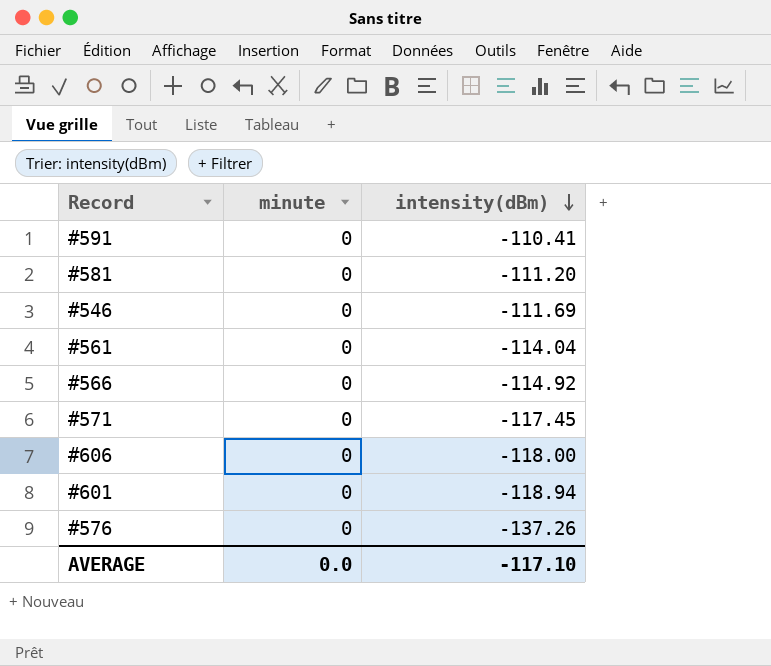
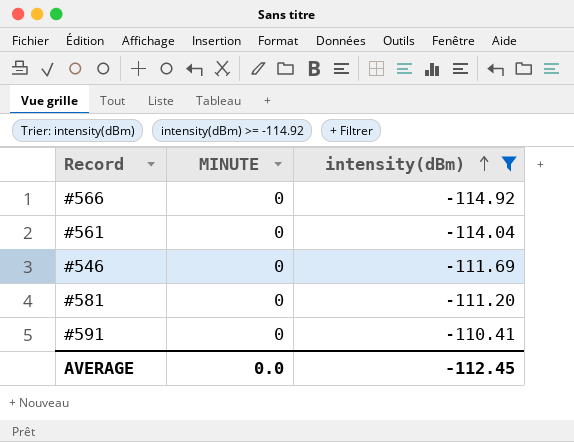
filter: none -> intensity(dBm) >= -114.92
row order: intensity(dBm) descending -> intensity(dBm) ascending
column name: minute -> MINUTE
AVERAGE | intensity(dBm): -117.10 -> -112.45

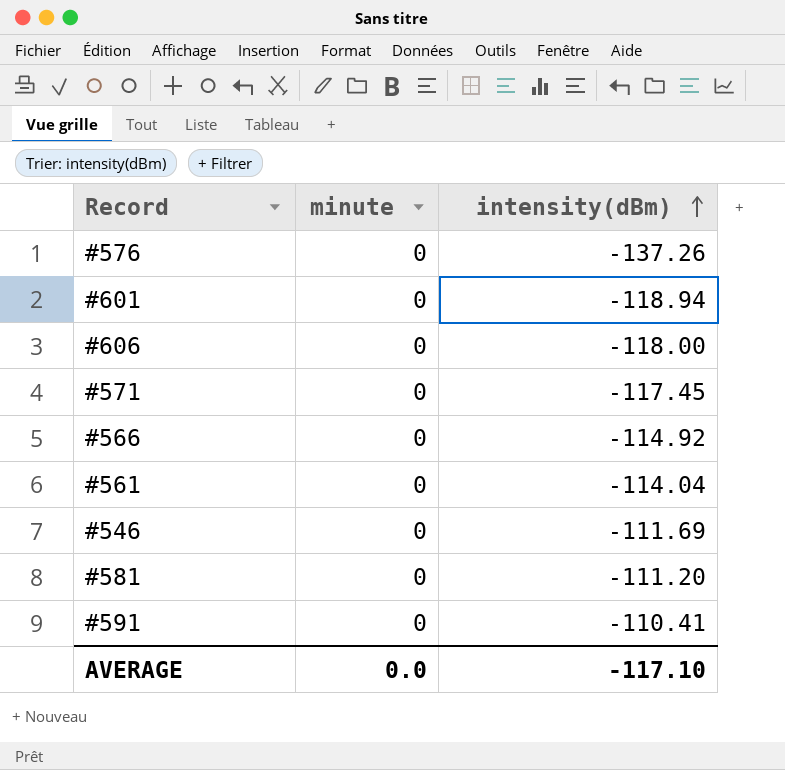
filter: intensity(dBm) >= -114.92 -> none
column name: MINUTE -> minute
AVERAGE | intensity(dBm): -112.45 -> -117.10

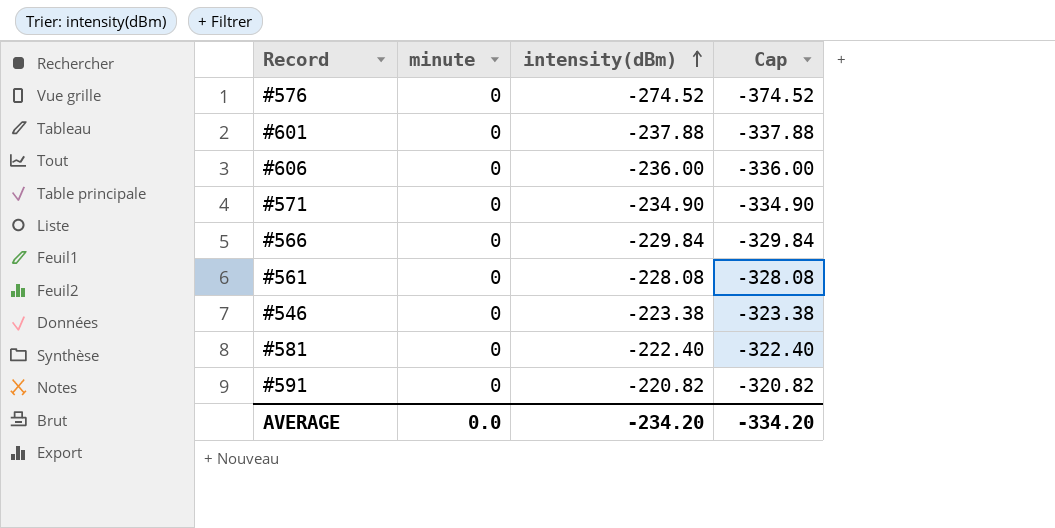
column Cap | formula: none -> [intensity(dBm)] - 100
#576 | intensity(dBm): -137.26 -> -274.52
#601 | intensity(dBm): -118.94 -> -237.88
#606 | intensity(dBm): -118.00 -> -236.00
#571 | intensity(dBm): -117.45 -> -234.90
#566 | intensity(dBm): -114.92 -> -229.84
#561 | intensity(dBm): -114.04 -> -228.08
#546 | intensity(dBm): -111.69 -> -223.38
#581 | intensity(dBm): -111.20 -> -222.40
#591 | intensity(dBm): -110.41 -> -220.82
AVERAGE | intensity(dBm): -117.10 -> -234.20

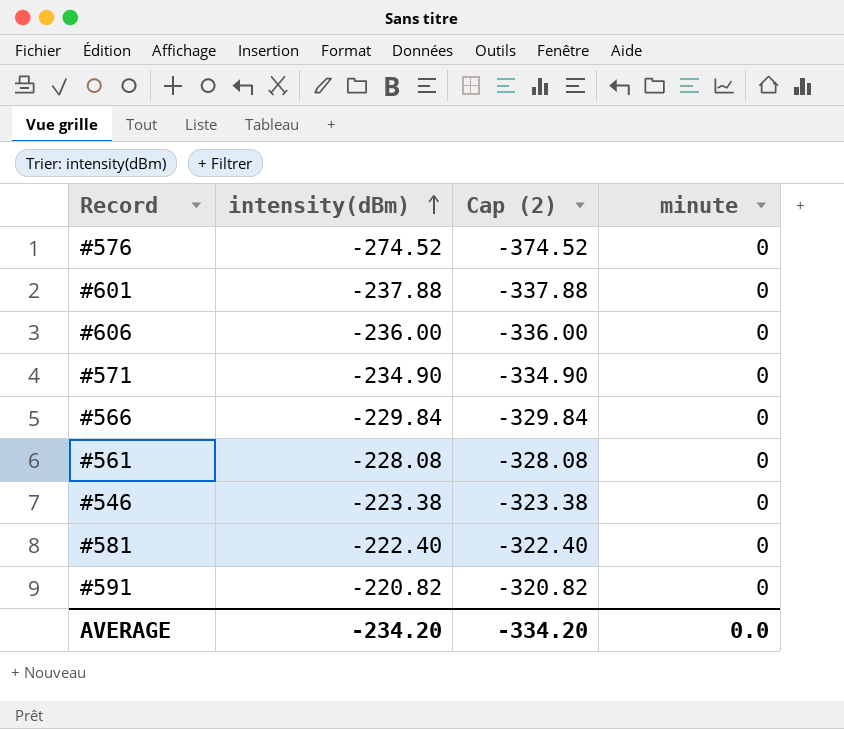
column name: Cap -> Cap (2)
column minute | position: 2 -> 4

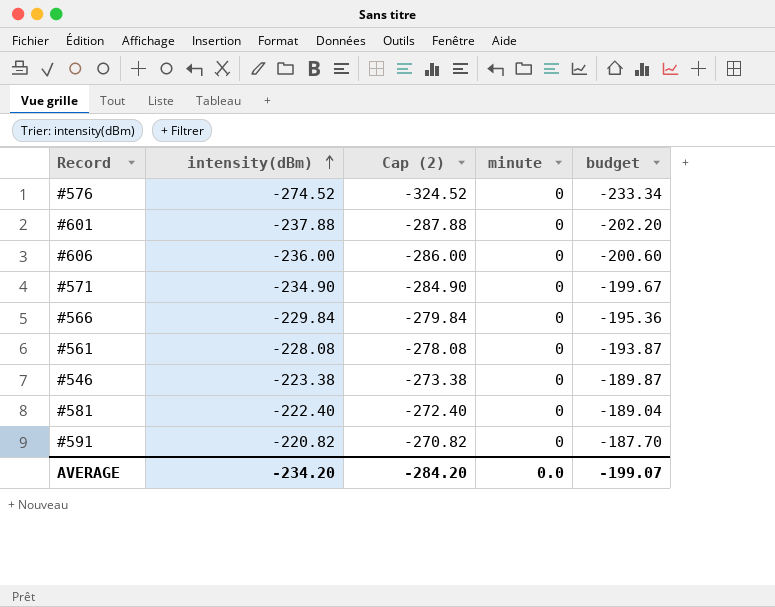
column Cap (2) | formula: [intensity(dBm)] - 100 -> [intensity(dBm)] - 50
column budget | formula: none -> [intensity(dBm)] * 0.85
AVERAGE | Cap (2): -334.20 -> -284.20

